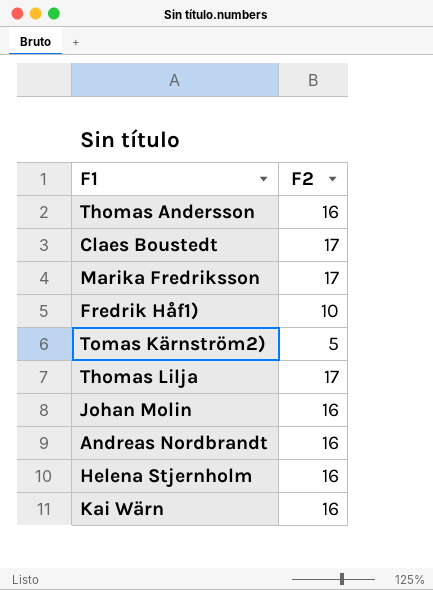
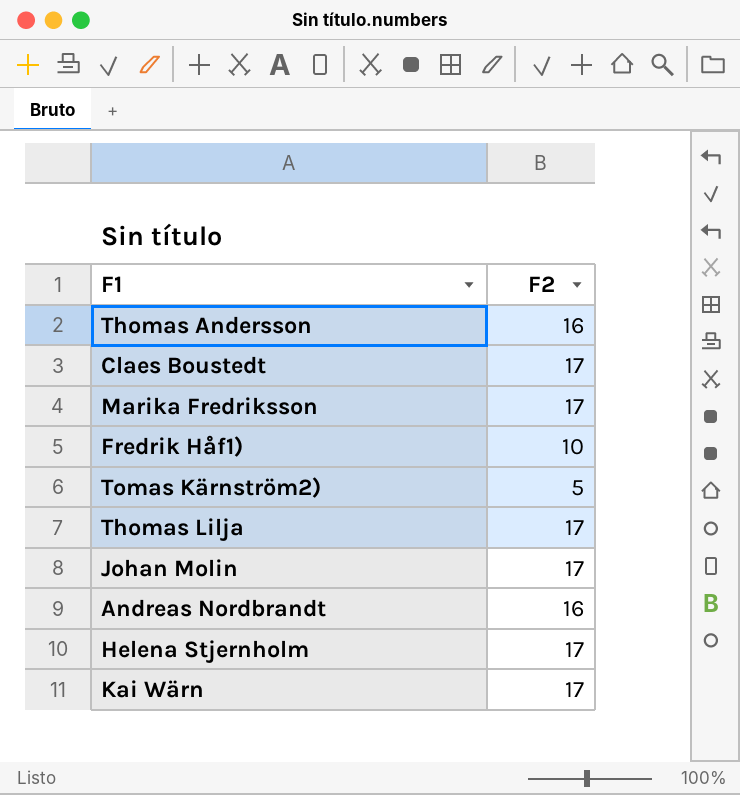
Johan Molin | F2: 16 -> 17
Helena Stjernholm | F2: 16 -> 17
Kai Wärn | F2: 16 -> 17

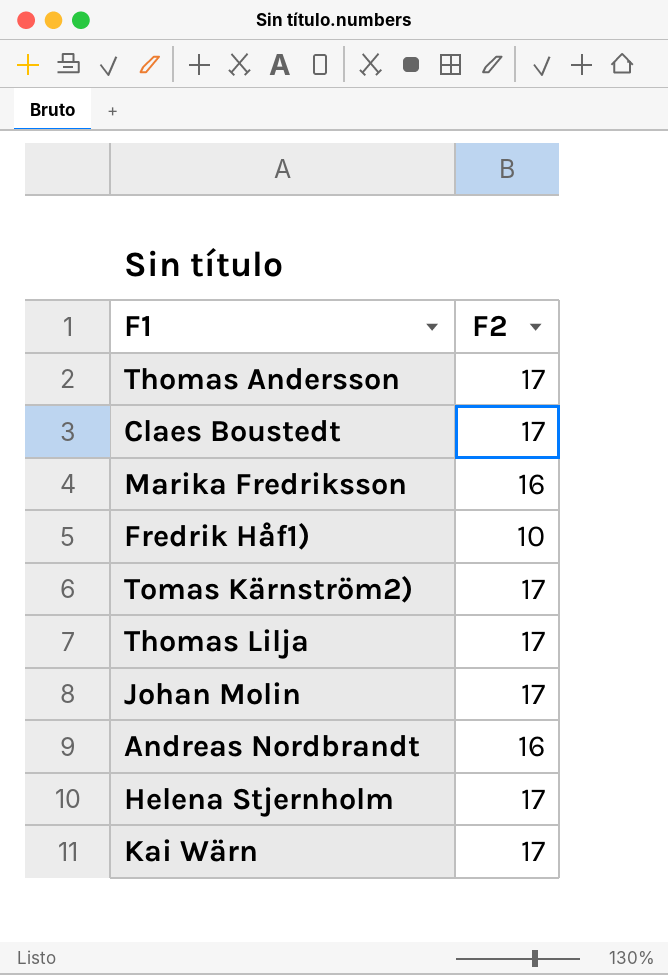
Thomas Andersson | F2: 16 -> 17
Marika Fredriksson | F2: 17 -> 16
Tomas Kärnström2) | F2: 5 -> 17

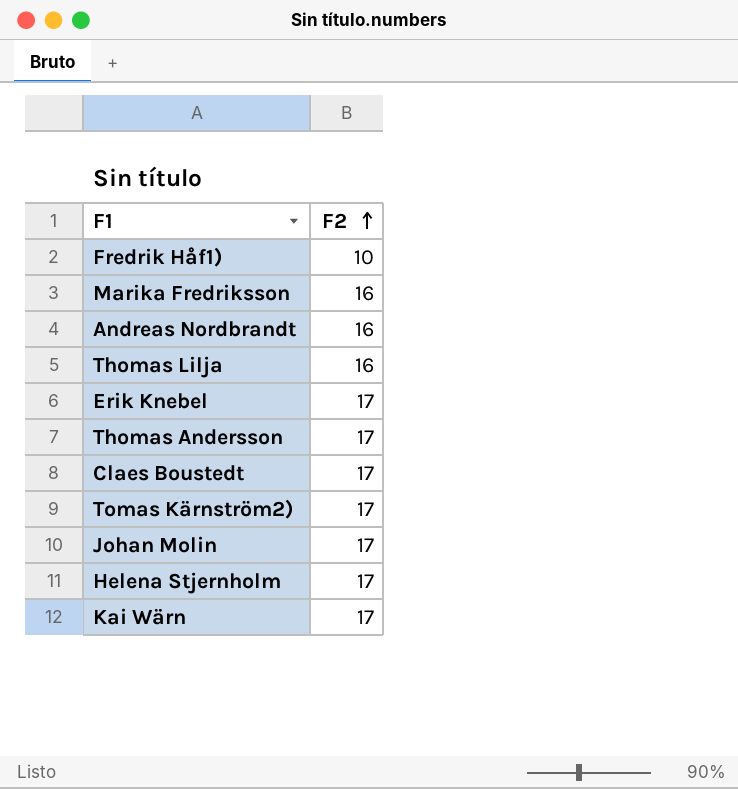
row order: none -> F2 ascending
Thomas Lilja | F2: 17 -> 16
row Erik Knebel: none -> 17

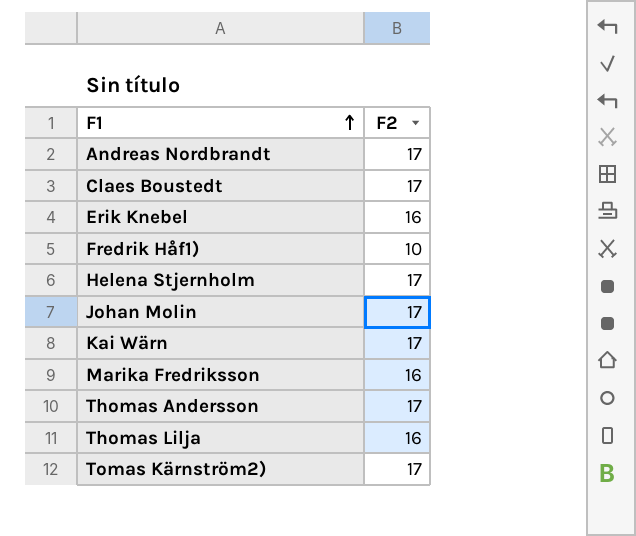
row order: F2 ascending -> F1 ascending
Andreas Nordbrandt | F2: 16 -> 17
Erik Knebel | F2: 17 -> 16

